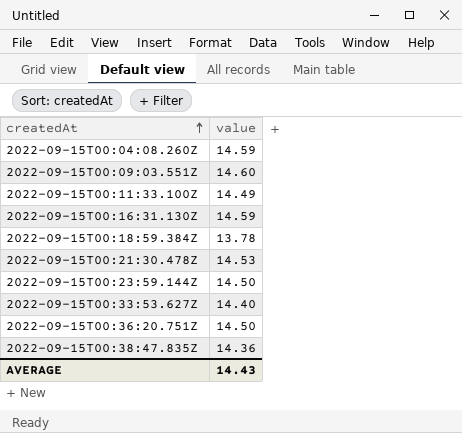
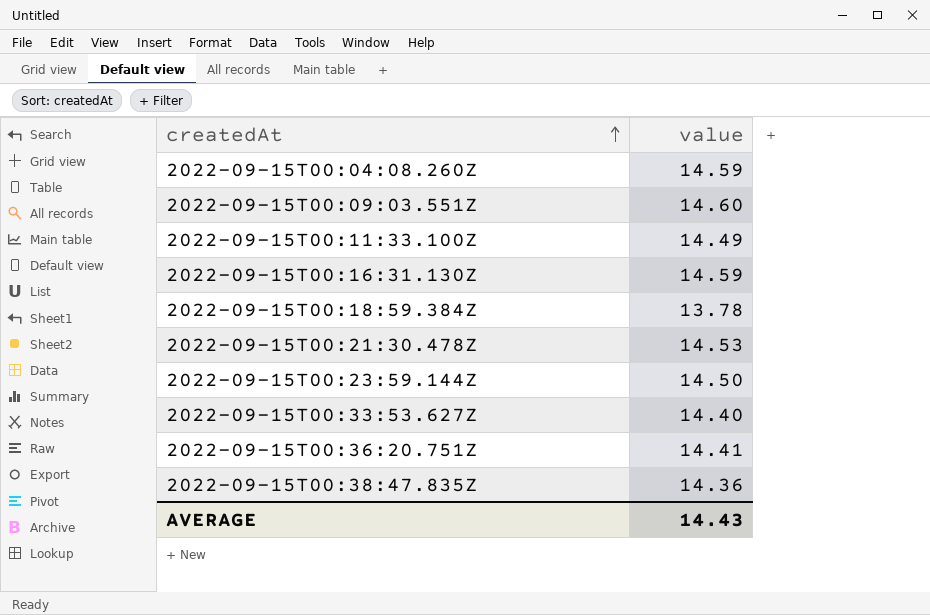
2022-09-15T00:36:20.751Z | value: 14.50 -> 14.41

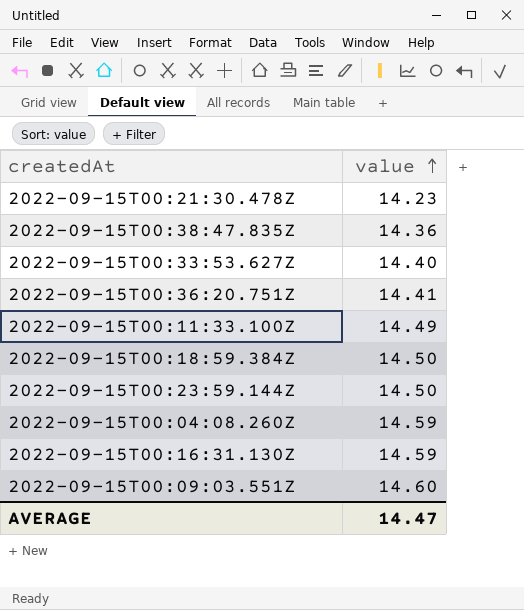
row order: createdAt ascending -> value ascending
2022-09-15T00:21:30.478Z | value: 14.53 -> 14.23
2022-09-15T00:18:59.384Z | value: 13.78 -> 14.50
AVERAGE | value: 14.43 -> 14.47

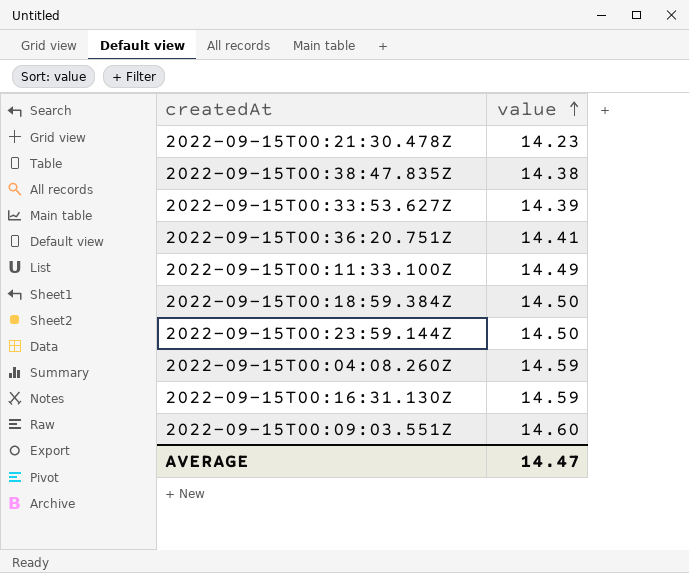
2022-09-15T00:38:47.835Z | value: 14.36 -> 14.38
2022-09-15T00:33:53.627Z | value: 14.40 -> 14.39

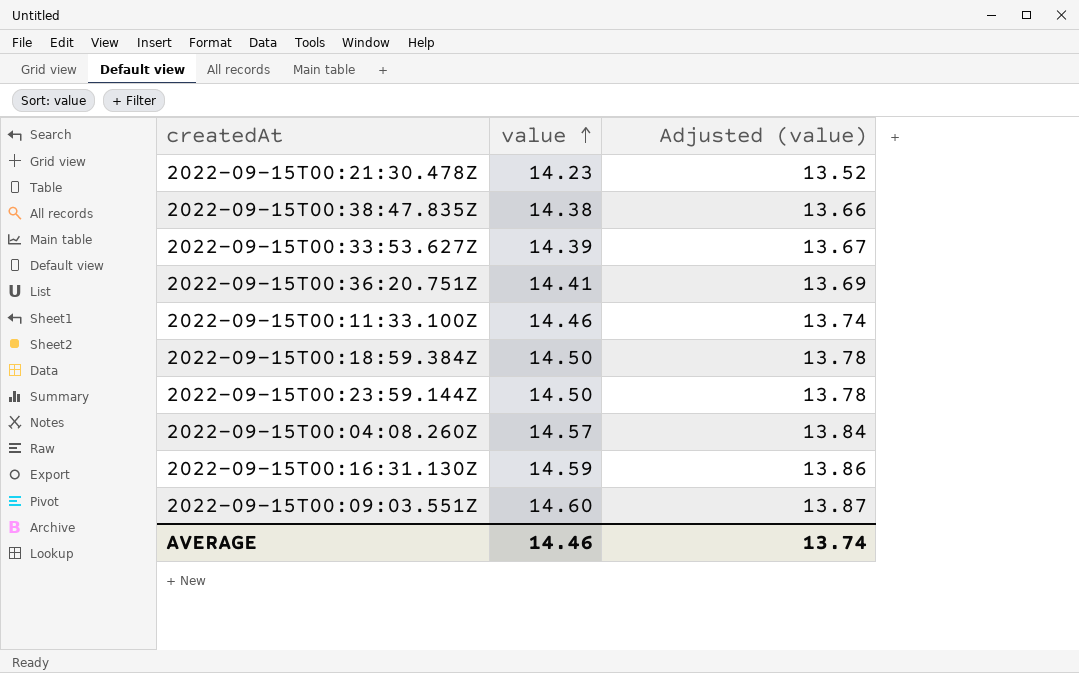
column Adjusted (value) | formula: none -> [value] * 0.95
2022-09-15T00:11:33.100Z | value: 14.49 -> 14.46
2022-09-15T00:04:08.260Z | value: 14.59 -> 14.57
AVERAGE | value: 14.47 -> 14.46

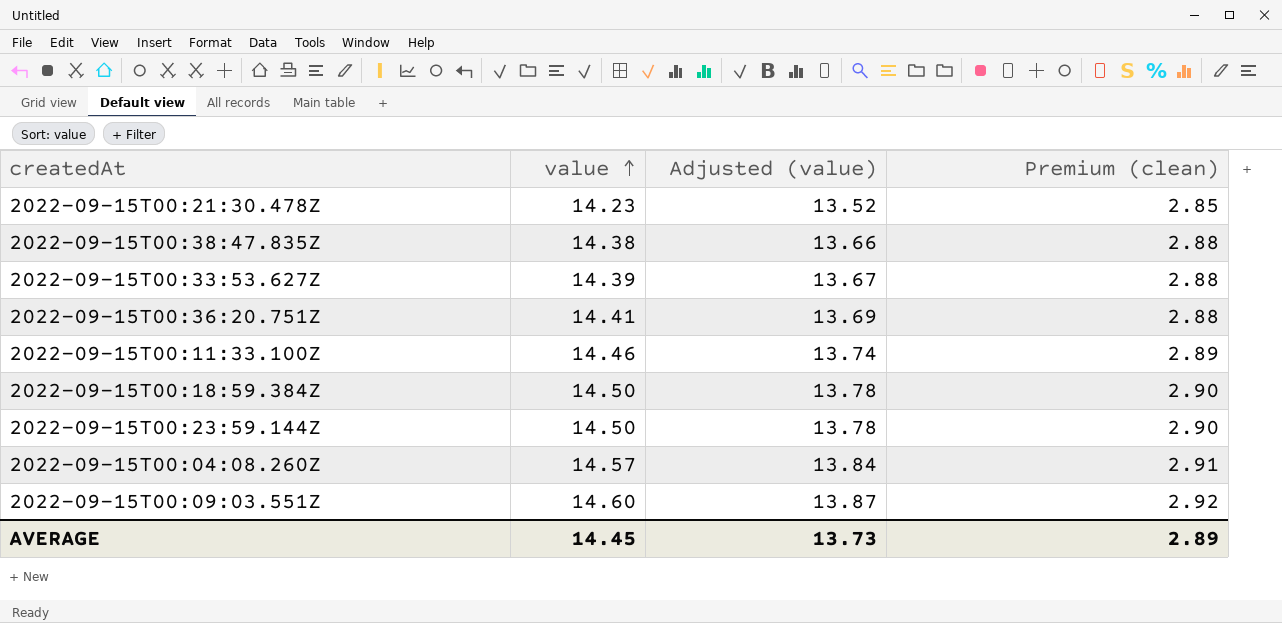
column Premium (clean) | formula: none -> [value] * 0.2
row 2022-09-15T00:16:31.130Z: 14.59 | 13.86 -> none
AVERAGE | value: 14.46 -> 14.45
AVERAGE | Adjusted (value): 13.74 -> 13.73

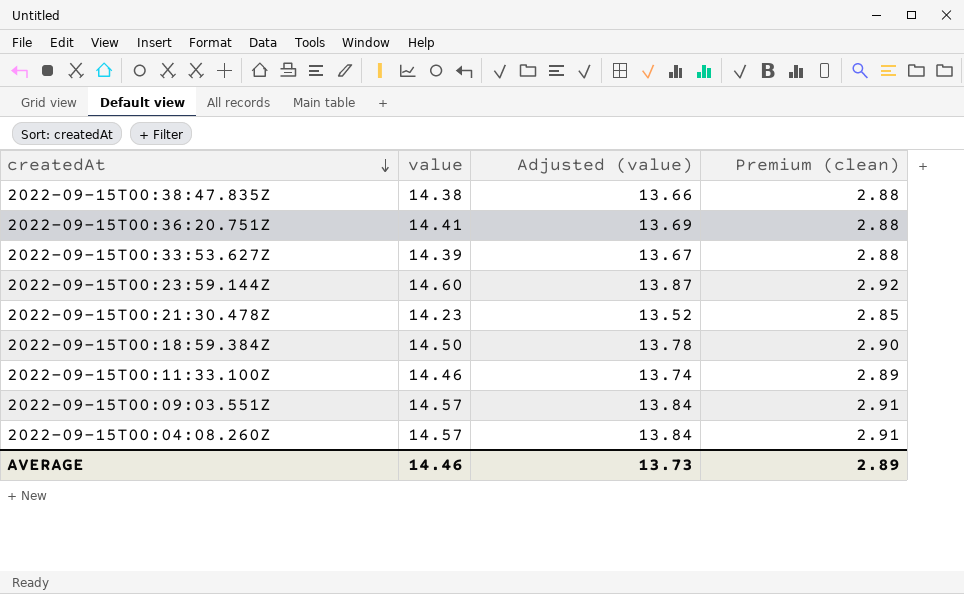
row order: value ascending -> createdAt descending
2022-09-15T00:23:59.144Z | value: 14.50 -> 14.60
2022-09-15T00:23:59.144Z | Adjusted (value): 13.78 -> 13.87
2022-09-15T00:23:59.144Z | Premium (clean): 2.90 -> 2.92
2022-09-15T00:09:03.551Z | value: 14.60 -> 14.57
2022-09-15T00:09:03.551Z | Adjusted (value): 13.87 -> 13.84
2022-09-15T00:09:03.551Z | Premium (clean): 2.92 -> 2.91
AVERAGE | value: 14.45 -> 14.46

